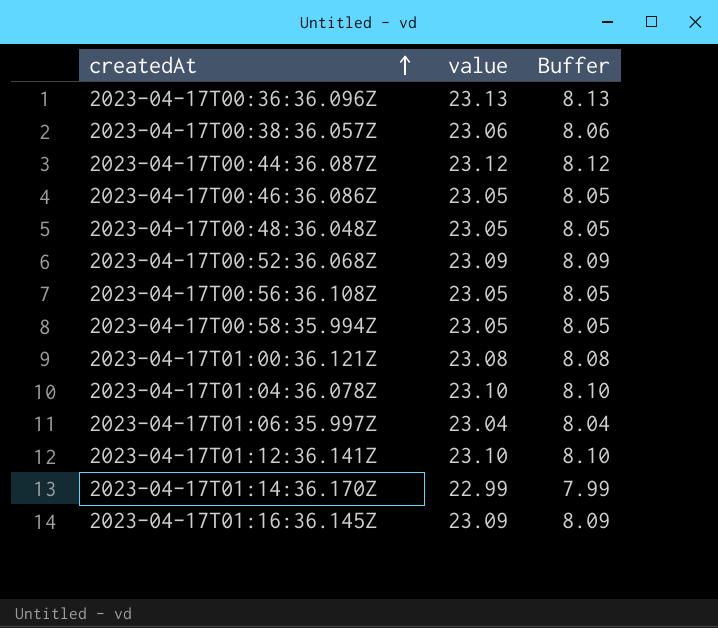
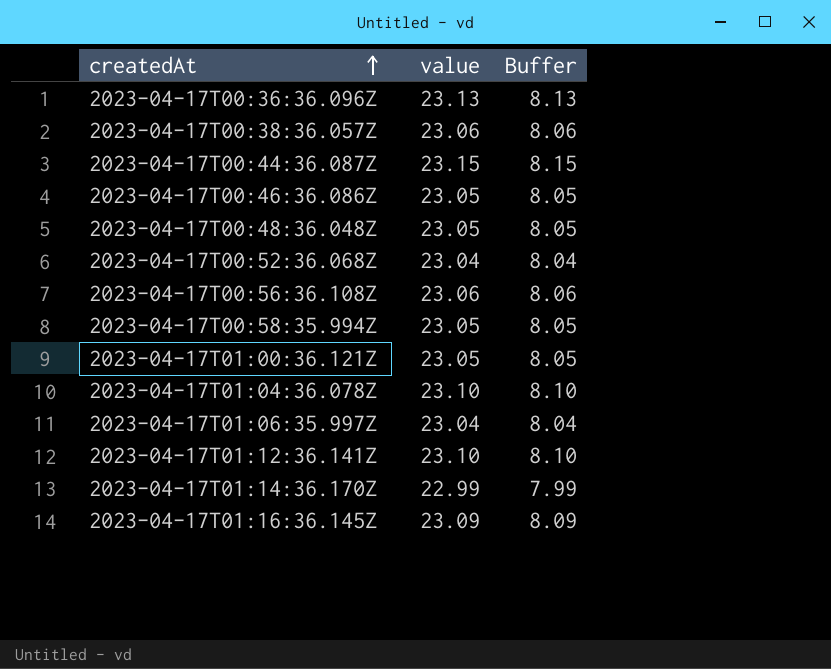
2023-04-17T00:44:36.087Z | value: 23.12 -> 23.15
2023-04-17T00:44:36.087Z | Buffer: 8.12 -> 8.15
2023-04-17T00:52:36.068Z | value: 23.09 -> 23.04
2023-04-17T00:52:36.068Z | Buffer: 8.09 -> 8.04
2023-04-17T00:56:36.108Z | value: 23.05 -> 23.06
2023-04-17T00:56:36.108Z | Buffer: 8.05 -> 8.06
2023-04-17T01:00:36.121Z | value: 23.08 -> 23.05
2023-04-17T01:00:36.121Z | Buffer: 8.08 -> 8.05

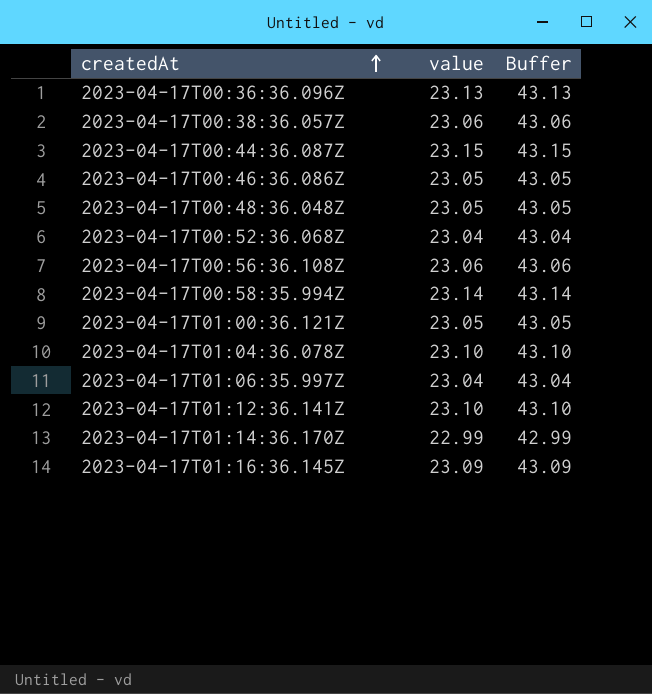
column Buffer | formula: [value] - 15 -> [value] + 20
2023-04-17T00:58:35.994Z | value: 23.05 -> 23.14

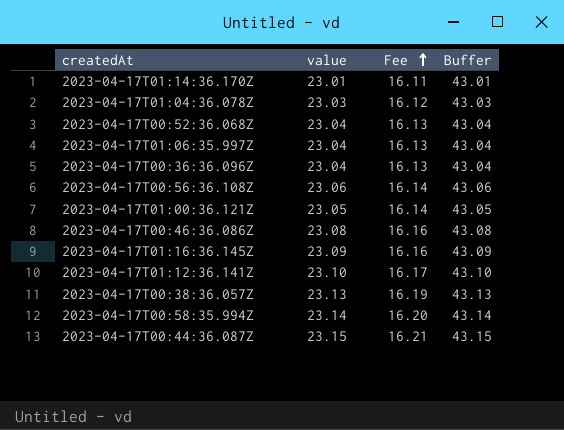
row order: createdAt ascending -> Fee ascending
column Fee | formula: none -> [value] * 0.7
row 2023-04-17T00:48:36.048Z: 23.05 | 43.05 -> none
2023-04-17T01:14:36.170Z | value: 22.99 -> 23.01
2023-04-17T01:14:36.170Z | Buffer: 42.99 -> 43.01
2023-04-17T01:04:36.078Z | value: 23.10 -> 23.03
2023-04-17T01:04:36.078Z | Buffer: 43.10 -> 43.03
2023-04-17T00:36:36.096Z | value: 23.13 -> 23.04
2023-04-17T00:36:36.096Z | Buffer: 43.13 -> 43.04
2023-04-17T00:46:36.086Z | value: 23.05 -> 23.08
2023-04-17T00:46:36.086Z | Buffer: 43.05 -> 43.08
2023-04-17T00:38:36.057Z | value: 23.06 -> 23.13
2023-04-17T00:38:36.057Z | Buffer: 43.06 -> 43.13

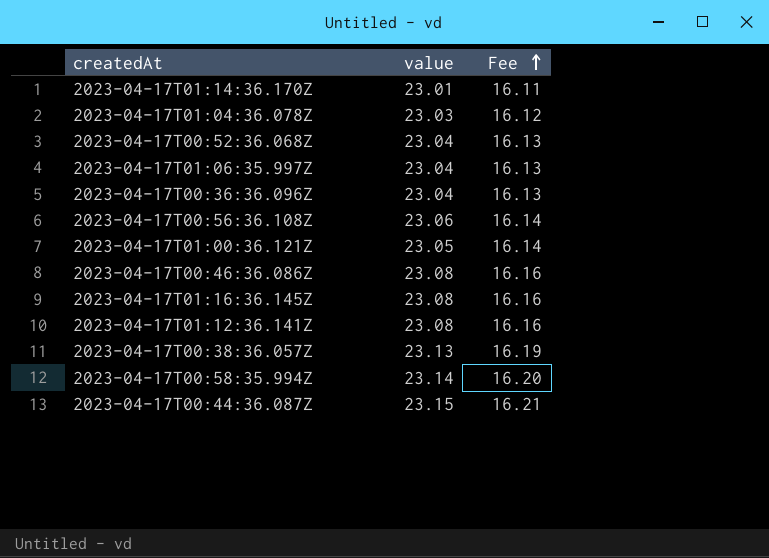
column Buffer | formula: [value] + 20 -> none
2023-04-17T01:16:36.145Z | value: 23.09 -> 23.08
2023-04-17T01:12:36.141Z | value: 23.10 -> 23.08
2023-04-17T01:12:36.141Z | Fee: 16.17 -> 16.16

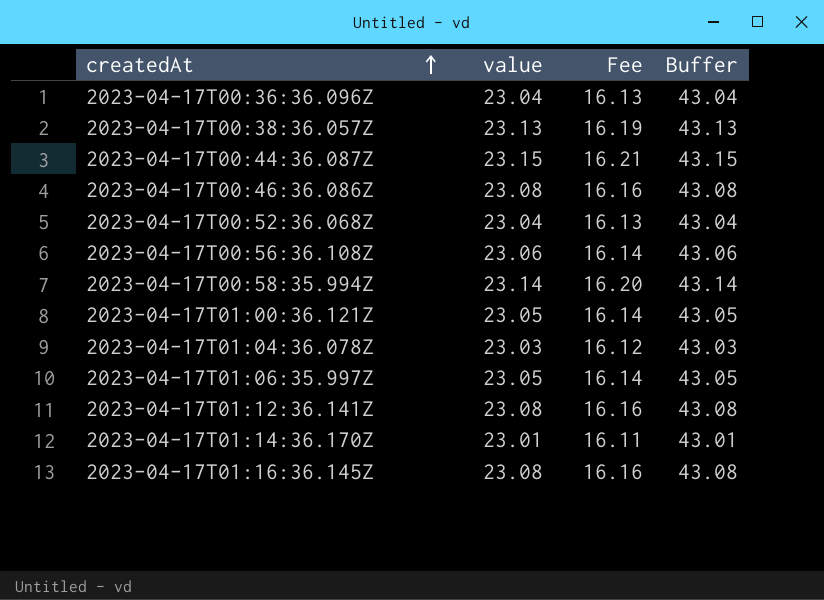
row order: Fee ascending -> createdAt ascending
column Buffer | formula: none -> [value] + 20
2023-04-17T01:06:35.997Z | value: 23.04 -> 23.05
2023-04-17T01:06:35.997Z | Fee: 16.13 -> 16.14

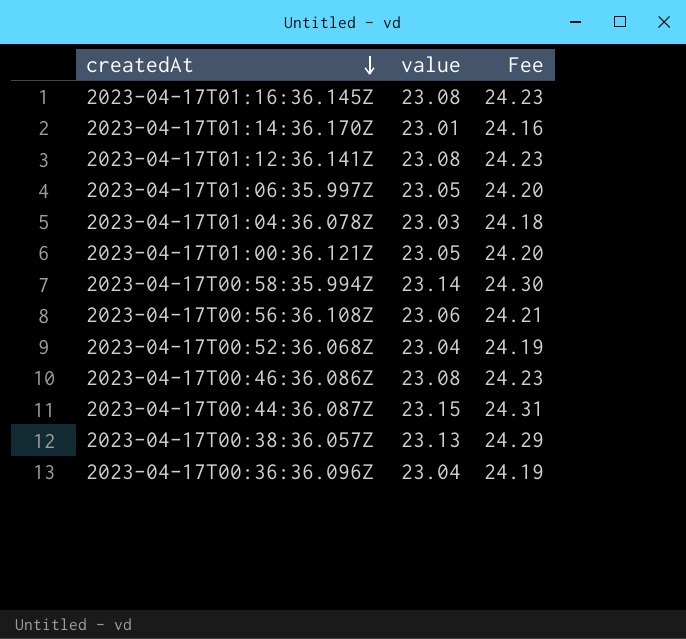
row order: createdAt ascending -> createdAt descending
column Buffer | formula: [value] + 20 -> none
column Fee | formula: [value] * 0.7 -> [value] * 1.05

